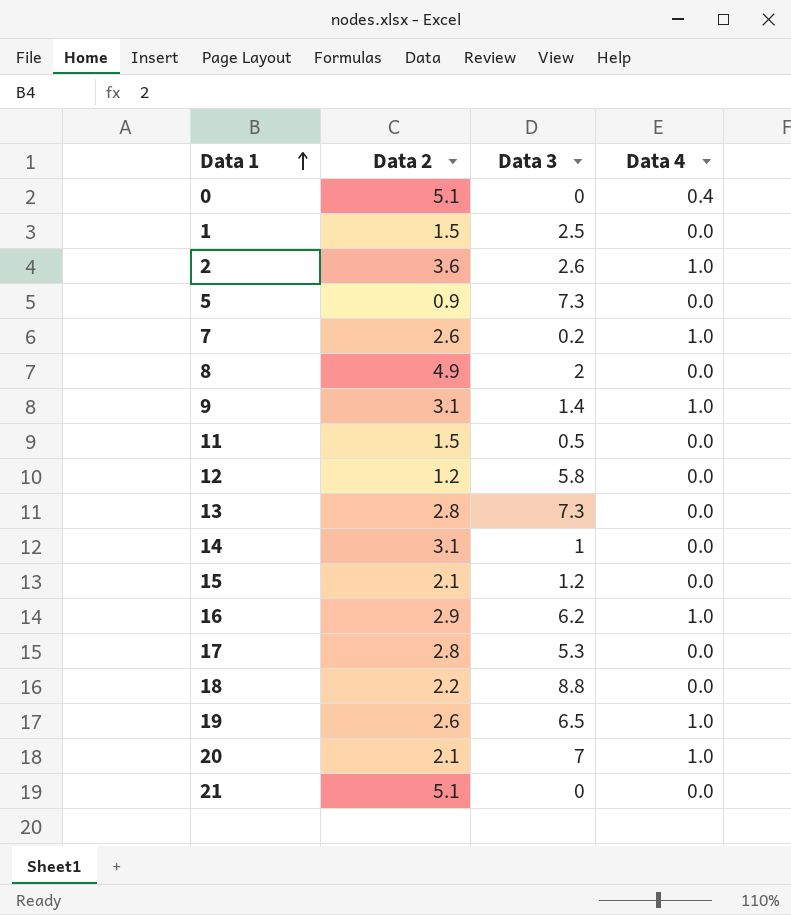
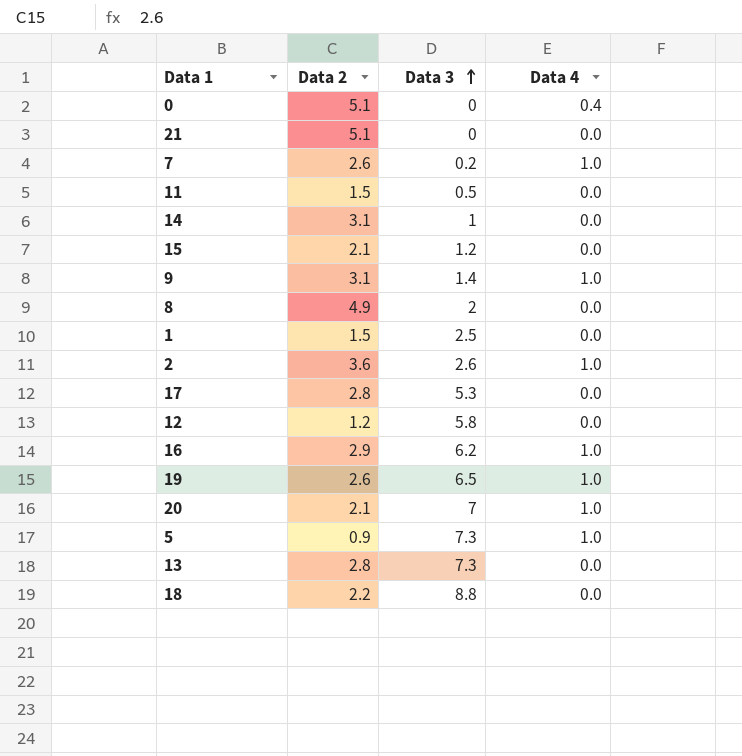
row order: Data 1 ascending -> Data 3 ascending
5 | Data 4: 0.0 -> 1.0

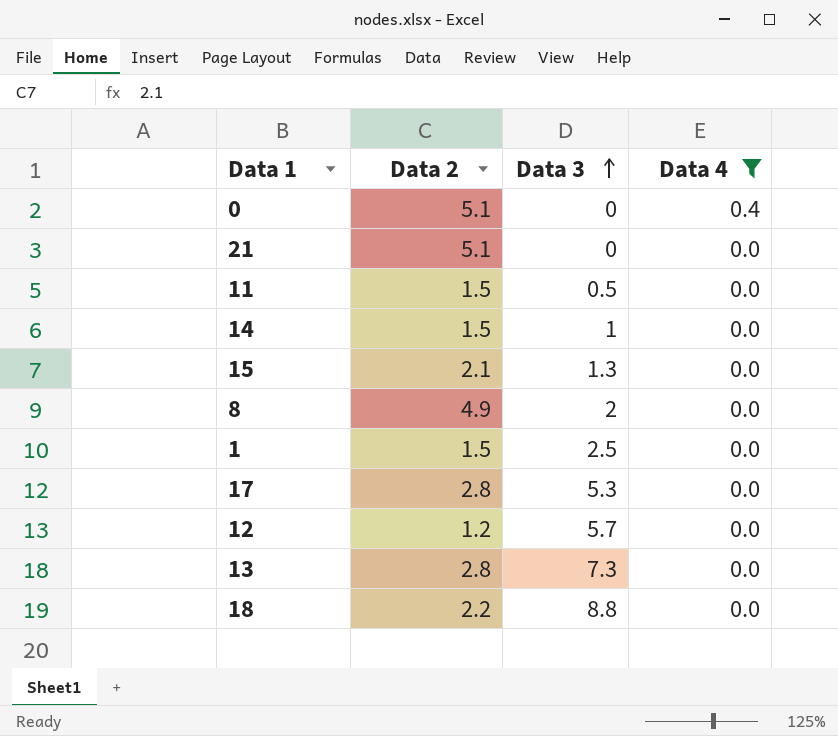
filter: none -> Data 4 != 1.0
14 | Data 2: 3.1 -> 1.5
15 | Data 3: 1.2 -> 1.3
12 | Data 3: 5.8 -> 5.7

